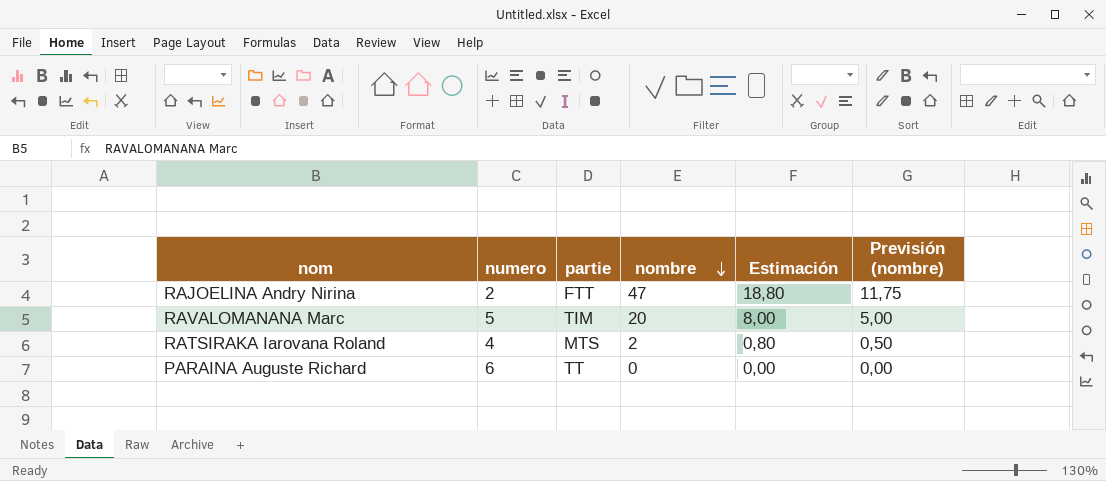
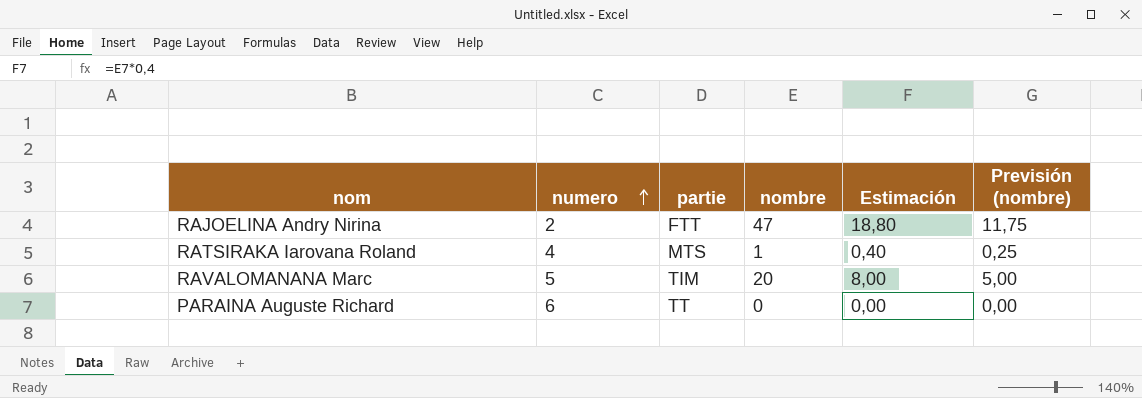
row order: nombre descending -> numero ascending
RATSIRAKA Iarovana Roland | nombre: 2 -> 1
RATSIRAKA Iarovana Roland | Estimación: 0,80 -> 0,40
RATSIRAKA Iarovana Roland | Previsión (nombre): 0,50 -> 0,25

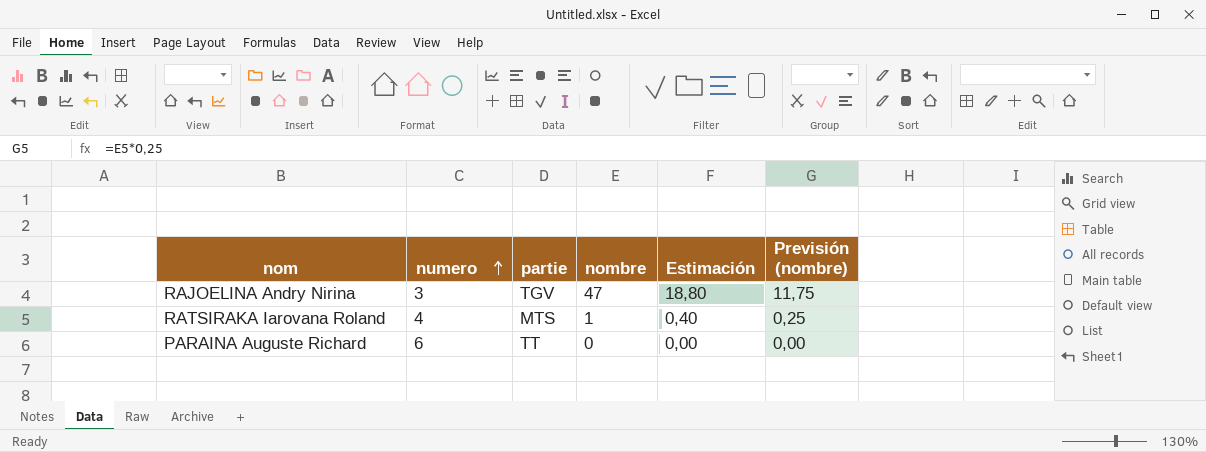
row RAVALOMANANA Marc: 5 | TIM | 20 | 8,00 | 5,00 -> none
RAJOELINA Andry Nirina | numero: 2 -> 3
RAJOELINA Andry Nirina | partie: FTT -> TGV

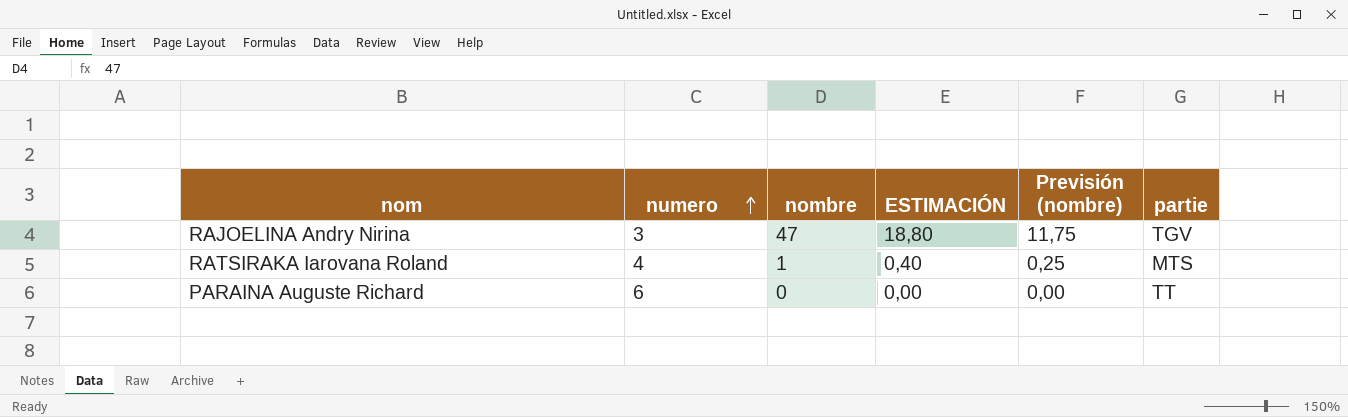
column name: Estimación -> ESTIMACIÓN
column partie | position: 3 -> 6

